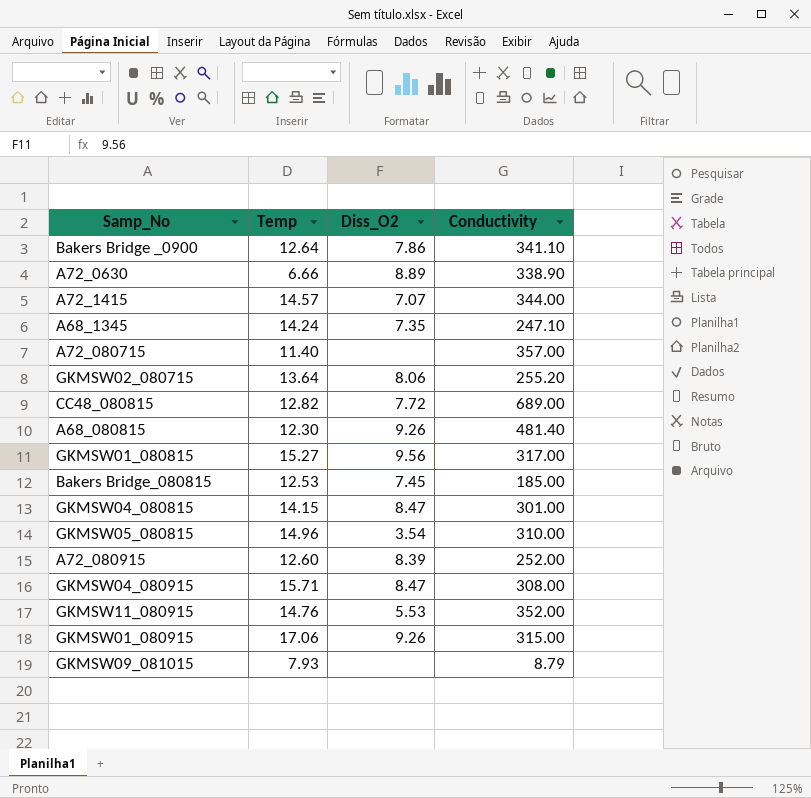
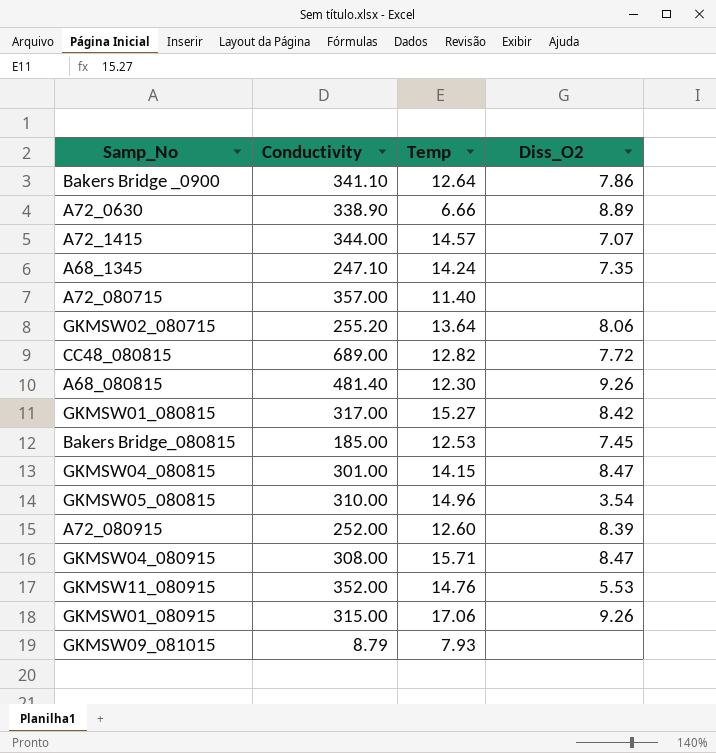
column Conductivity | position: 4 -> 2
GKMSW01_080815 | Diss_O2: 9.56 -> 8.42

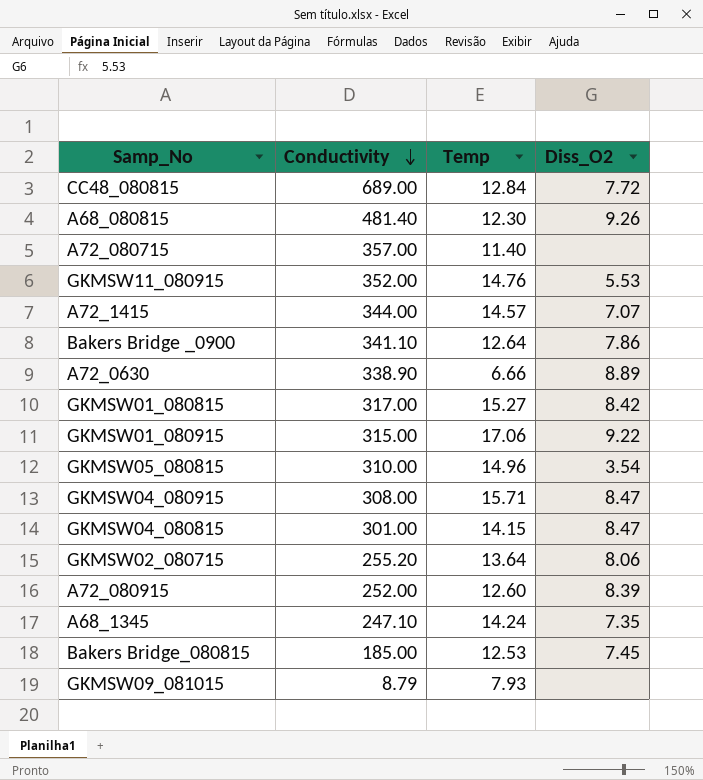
row order: none -> Conductivity descending
CC48_080815 | Temp: 12.82 -> 12.84
GKMSW01_080915 | Diss_O2: 9.26 -> 9.22

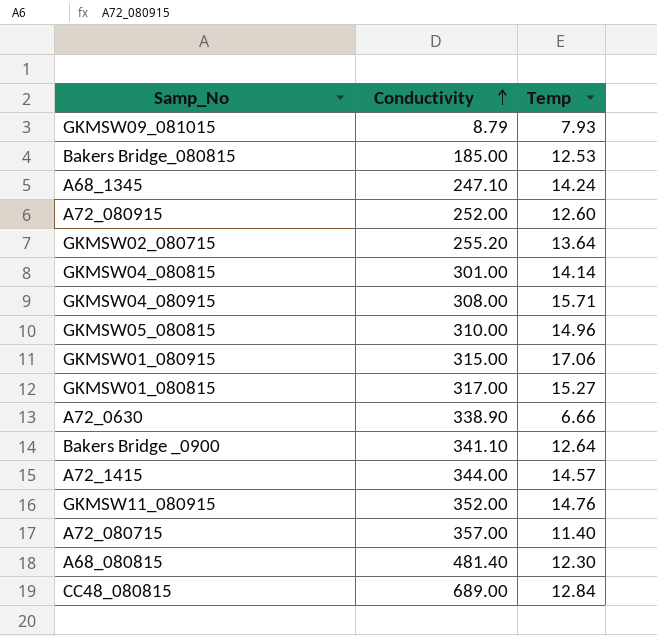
row order: Conductivity descending -> Conductivity ascending
column Diss_O2 | position: 4 -> none
GKMSW04_080815 | Temp: 14.15 -> 14.14

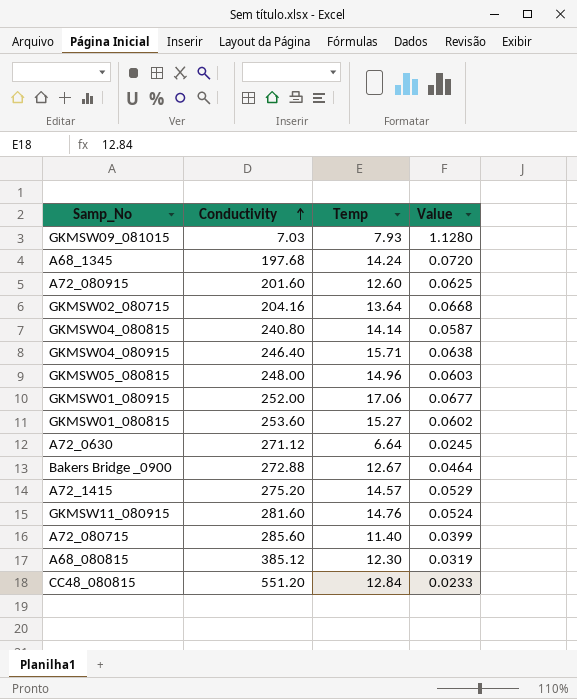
column Value | formula: none -> [Temp] / [Conductivity]
row Bakers Bridge_080815: 185.00 | 12.53 -> none
GKMSW09_081015 | Conductivity: 8.79 -> 7.03
A68_1345 | Conductivity: 247.10 -> 197.68
A72_080915 | Conductivity: 252.00 -> 201.60
GKMSW02_080715 | Conductivity: 255.20 -> 204.16
GKMSW04_080815 | Conductivity: 301.00 -> 240.80
GKMSW04_080915 | Conductivity: 308.00 -> 246.40
GKMSW05_080815 | Conductivity: 310.00 -> 248.00
GKMSW01_080915 | Conductivity: 315.00 -> 252.00
GKMSW01_080815 | Conductivity: 317.00 -> 253.60
A72_0630 | Conductivity: 338.90 -> 271.12
A72_0630 | Temp: 6.66 -> 6.64
Bakers Bridge _0900 | Conductivity: 341.10 -> 272.88
Bakers Bridge _0900 | Temp: 12.64 -> 12.67
A72_1415 | Conductivity: 344.00 -> 275.20
GKMSW11_080915 | Conductivity: 352.00 -> 281.60
A72_080715 | Conductivity: 357.00 -> 285.60
A68_080815 | Conductivity: 481.40 -> 385.12
CC48_080815 | Conductivity: 689.00 -> 551.20

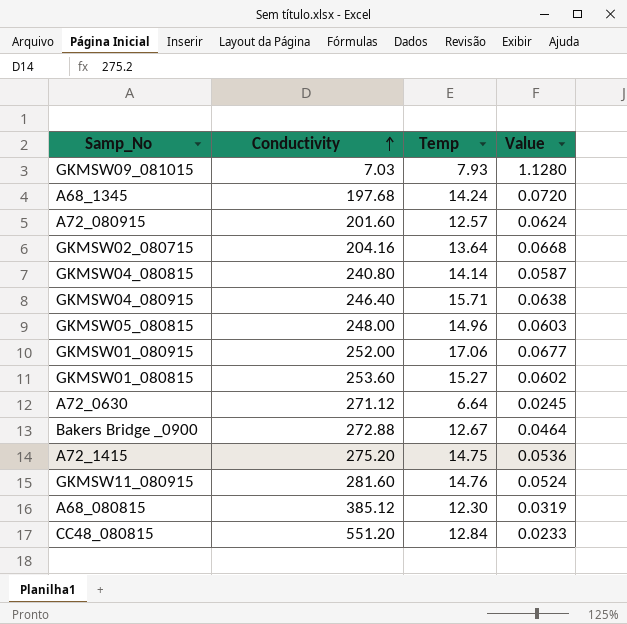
row A72_080715: 285.60 | 11.40 | 0.0399 -> none
A72_080915 | Temp: 12.60 -> 12.57
A72_080915 | Value: 0.0625 -> 0.0624
A72_1415 | Temp: 14.57 -> 14.75
A72_1415 | Value: 0.0529 -> 0.0536

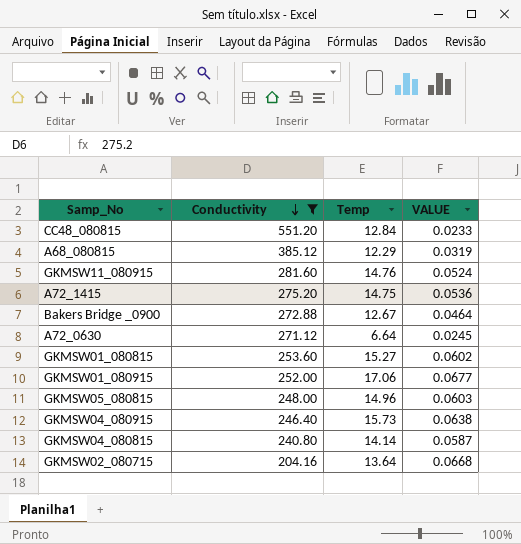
filter: none -> Conductivity >= 204.16
row order: Conductivity ascending -> Conductivity descending
column name: Value -> VALUE
A68_080815 | Temp: 12.30 -> 12.29
GKMSW04_080915 | Temp: 15.71 -> 15.73

